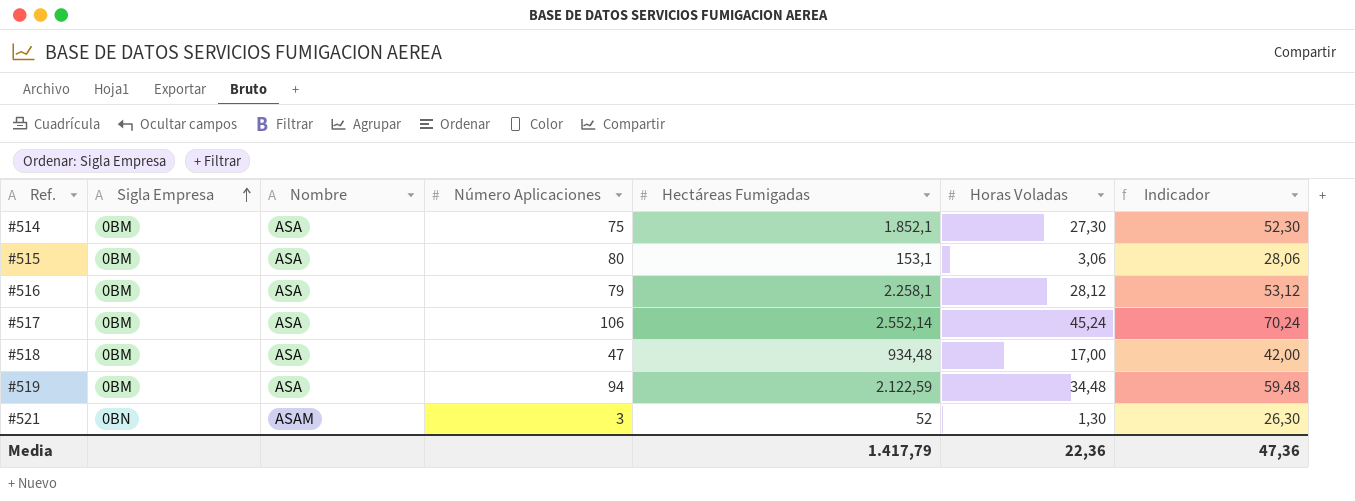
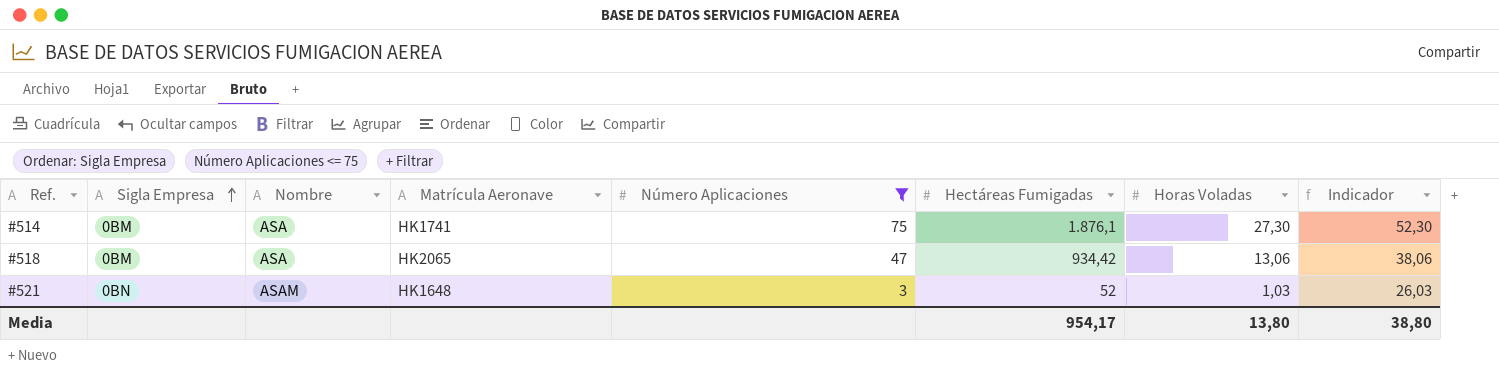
filter: none -> Número Aplicaciones <= 75
column Matrícula Aeronave | position: none -> 4
#514 | Hectáreas Fumigadas: 1.852,1 -> 1.876,1
#518 | Hectáreas Fumigadas: 934,48 -> 934,42
#518 | Horas Voladas: 17,00 -> 13,06
#518 | Indicador: 42,00 -> 38,06
#521 | Horas Voladas: 1,30 -> 1,03
#521 | Indicador: 26,30 -> 26,03
Media | Hectáreas Fumigadas: 1.417,79 -> 954,17
Media | Horas Voladas: 22,36 -> 13,80
Media | Indicador: 47,36 -> 38,80

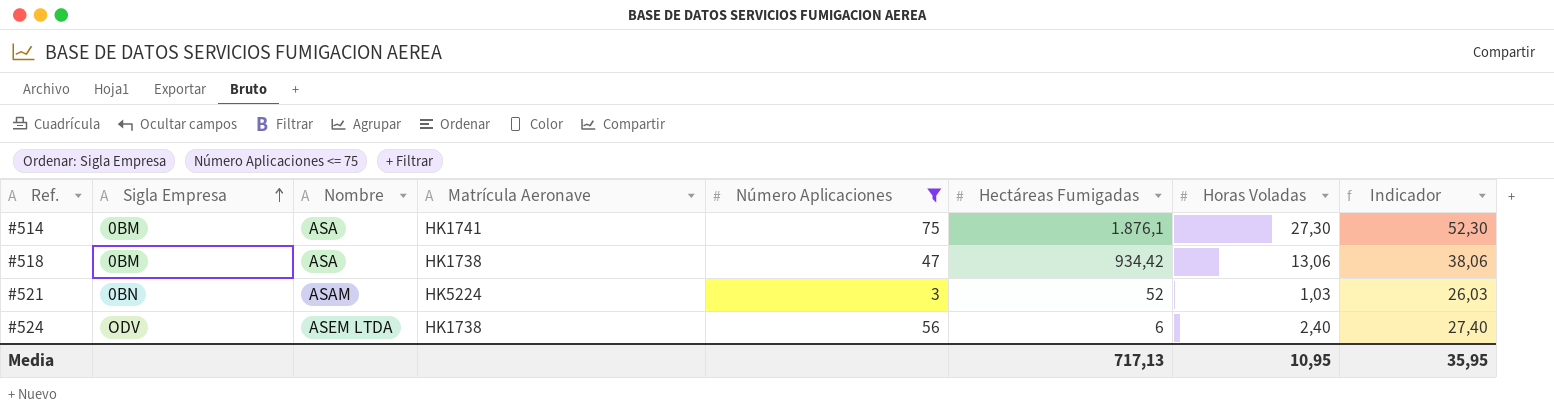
#518 | Matrícula Aeronave: HK2065 -> HK1738
#521 | Matrícula Aeronave: HK1648 -> HK5224
row #524: none -> ODV | ASEM LTDA | HK1738 | 56 | 6 | 2,40 | 27,40
Media | Hectáreas Fumigadas: 954,17 -> 717,13
Media | Horas Voladas: 13,80 -> 10,95
Media | Indicador: 38,80 -> 35,95

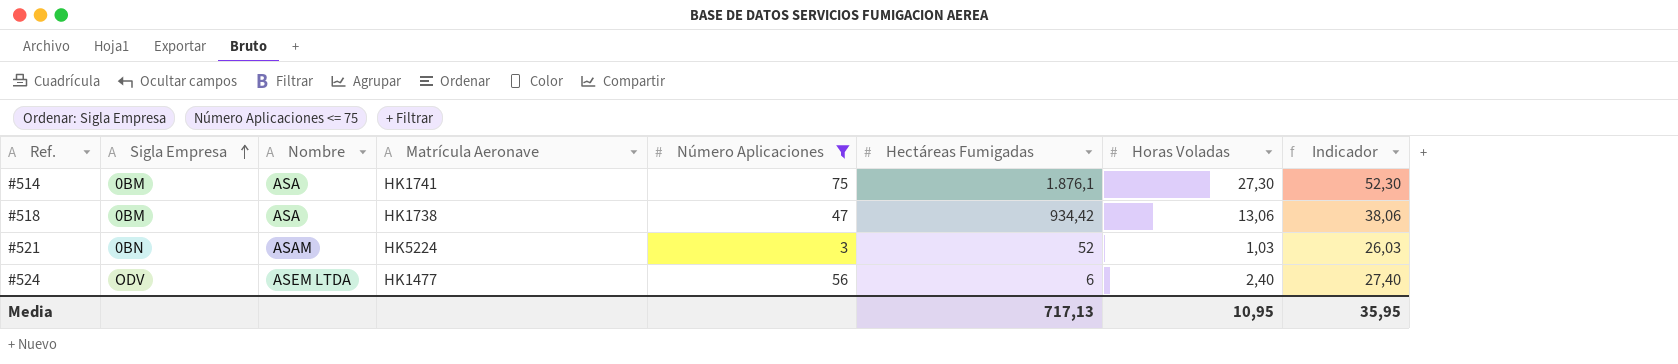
#524 | Matrícula Aeronave: HK1738 -> HK1477

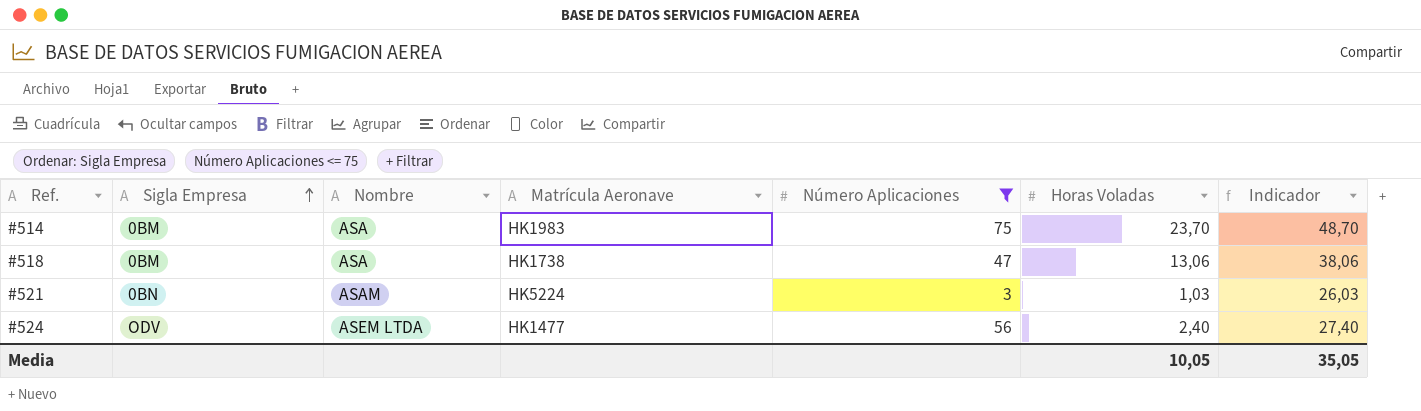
column Hectáreas Fumigadas | position: 6 -> none
#514 | Matrícula Aeronave: HK1741 -> HK1983
#514 | Horas Voladas: 27,30 -> 23,70
#514 | Indicador: 52,30 -> 48,70
Media | Horas Voladas: 10,95 -> 10,05
Media | Indicador: 35,95 -> 35,05

